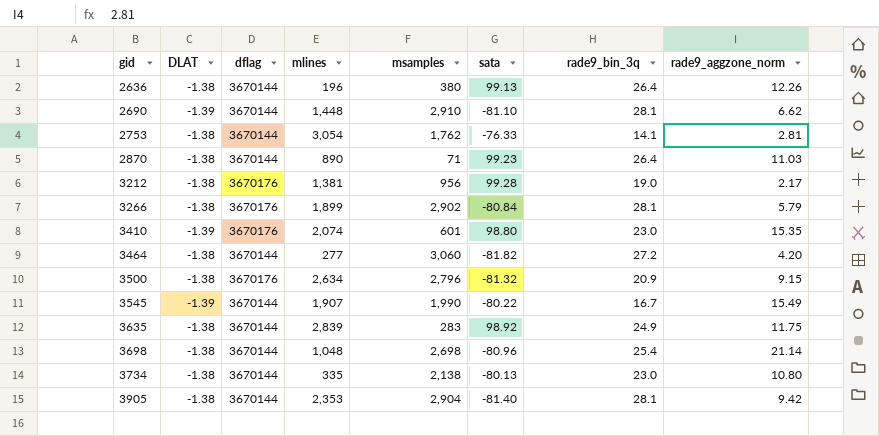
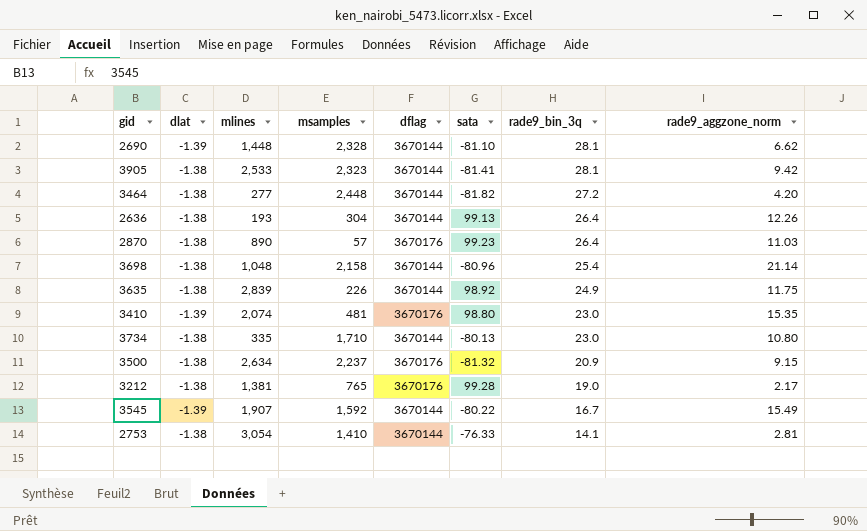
row order: gid ascending -> rade9_bin_3q descending
column name: DLAT -> dlat
column dflag | position: 3 -> 5
row 3266: -1.38 | 3670176 | 1,899 | 2,902 | -80.84 | 28.1 | 5.79 -> none
2690 | msamples: 2,910 -> 2,328
3905 | mlines: 2,353 -> 2,533
3905 | msamples: 2,904 -> 2,323
3905 | sata: -81.40 -> -81.41
3464 | msamples: 3,060 -> 2,448
2636 | mlines: 196 -> 193
2636 | msamples: 380 -> 304
2870 | msamples: 71 -> 57
2870 | dflag: 3670144 -> 3670176
3698 | msamples: 2,698 -> 2,158
3635 | msamples: 283 -> 226
3410 | msamples: 601 -> 481
3734 | msamples: 2,138 -> 1,710
3500 | msamples: 2,796 -> 2,237
3212 | msamples: 956 -> 765
3545 | msamples: 1,990 -> 1,592
2753 | msamples: 1,762 -> 1,410

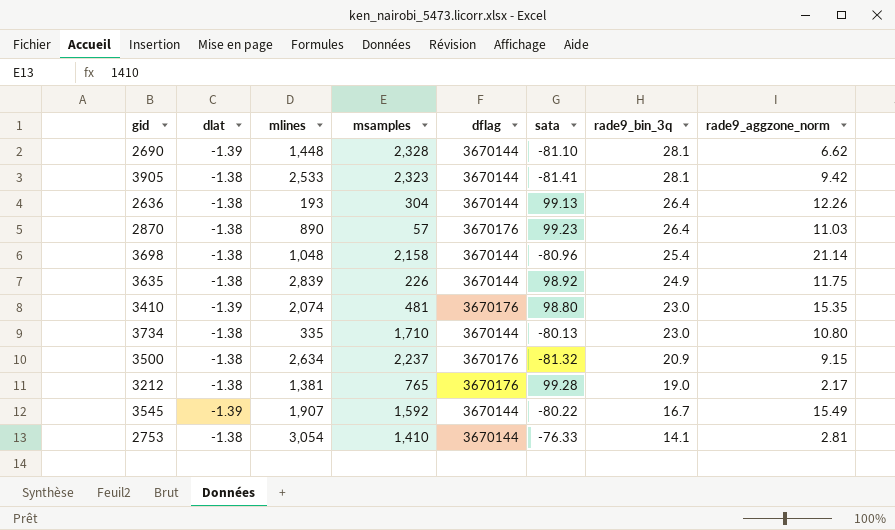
row 3464: -1.38 | 277 | 2,448 | 3670144 | -81.82 | 27.2 | 4.20 -> none

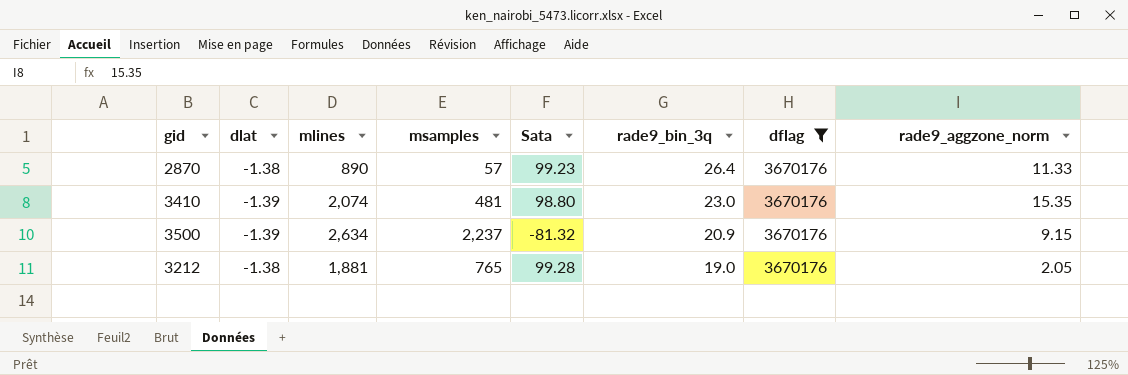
filter: none -> dflag = 3670176
column name: sata -> Sata
column dflag | position: 5 -> 7
2870 | rade9_aggzone_norm: 11.03 -> 11.33
3500 | dlat: -1.38 -> -1.39
3212 | mlines: 1,381 -> 1,881
3212 | rade9_aggzone_norm: 2.17 -> 2.05

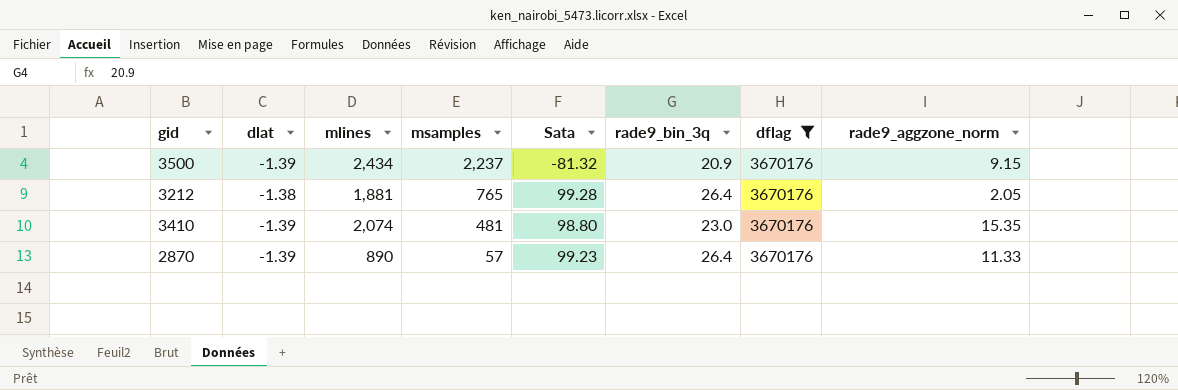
row order: rade9_bin_3q descending -> msamples descending
3500 | mlines: 2,634 -> 2,434
3212 | rade9_bin_3q: 19.0 -> 26.4
2870 | dlat: -1.38 -> -1.39

